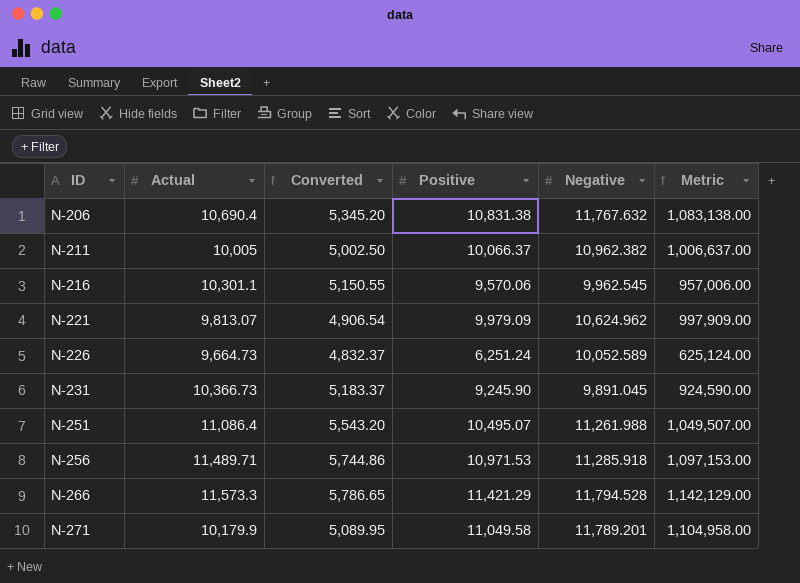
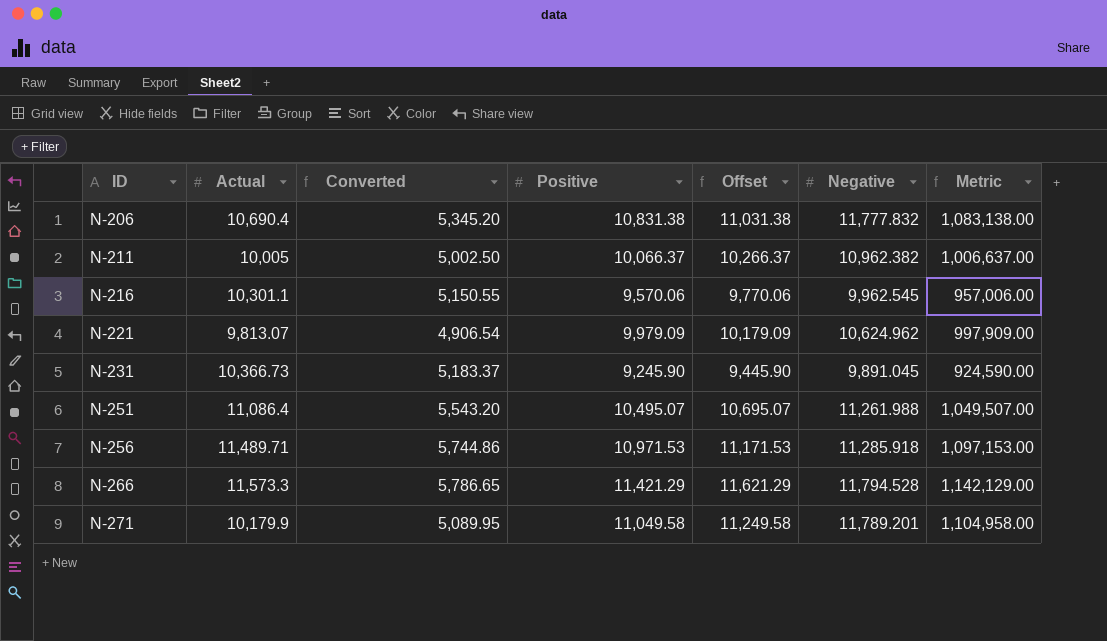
column Offset | formula: none -> [Positive] + 200
row N-226: 9,664.73 | 4,832.37 | 6,251.24 | 10,052.589 | 625,124.00 -> none
N-206 | Negative: 11,767.632 -> 11,777.832

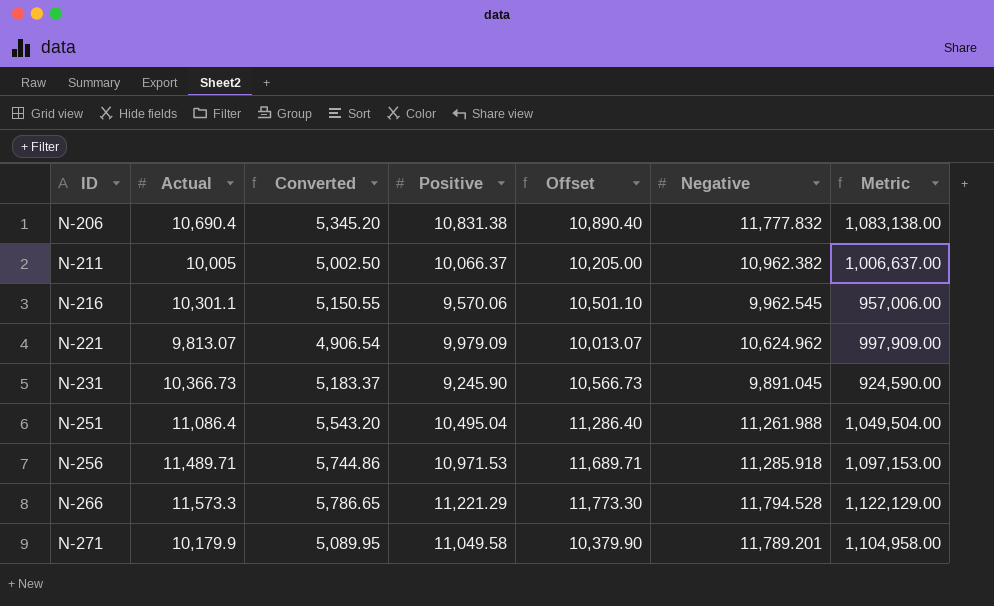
column Offset | formula: [Positive] + 200 -> [Actual] + 200
N-251 | Positive: 10,495.07 -> 10,495.04
N-251 | Metric: 1,049,507.00 -> 1,049,504.00
N-266 | Positive: 11,421.29 -> 11,221.29
N-266 | Metric: 1,142,129.00 -> 1,122,129.00

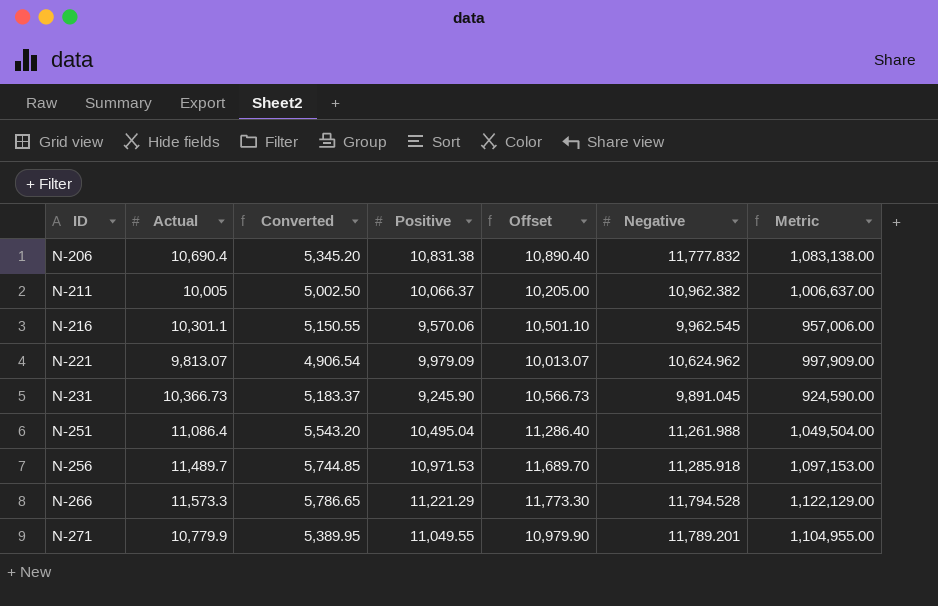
N-256 | Actual: 11,489.71 -> 11,489.7
N-256 | Converted: 5,744.86 -> 5,744.85
N-256 | Offset: 11,689.71 -> 11,689.70
N-271 | Actual: 10,179.9 -> 10,779.9
N-271 | Converted: 5,089.95 -> 5,389.95
N-271 | Positive: 11,049.58 -> 11,049.55
N-271 | Offset: 10,379.90 -> 10,979.90
N-271 | Metric: 1,104,958.00 -> 1,104,955.00

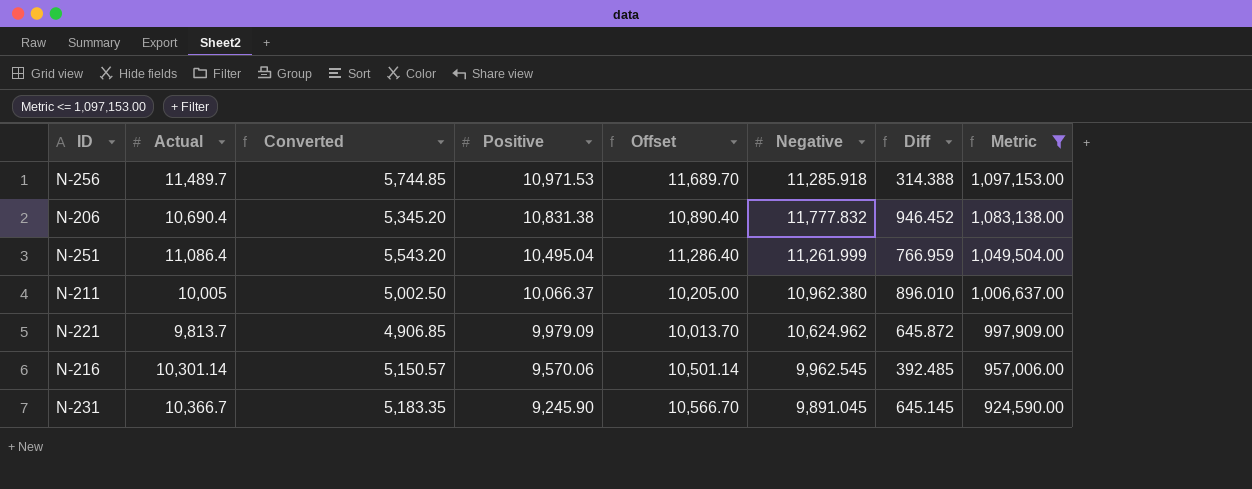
filter: none -> Metric <= 1,097,153.00
row order: ID ascending -> Positive descending
column Diff | formula: none -> [Negative] - [Positive]
N-251 | Negative: 11,261.988 -> 11,261.999
N-211 | Negative: 10,962.382 -> 10,962.380
N-221 | Actual: 9,813.07 -> 9,813.7
N-221 | Converted: 4,906.54 -> 4,906.85
N-221 | Offset: 10,013.07 -> 10,013.70
N-216 | Actual: 10,301.1 -> 10,301.14
N-216 | Converted: 5,150.55 -> 5,150.57
N-216 | Offset: 10,501.10 -> 10,501.14
N-231 | Actual: 10,366.73 -> 10,366.7
N-231 | Converted: 5,183.37 -> 5,183.35
N-231 | Offset: 10,566.73 -> 10,566.70

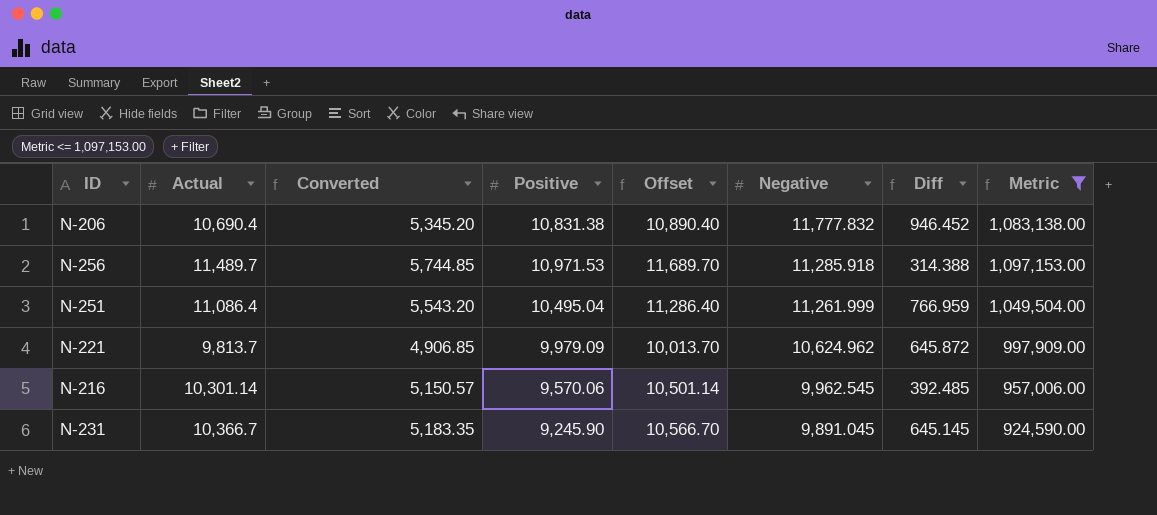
row order: Positive descending -> Negative descending
row N-211: 10,005 | 5,002.50 | 10,066.37 | 10,205.00 | 10,962.380 | 896.010 | 1,006,637.00 -> none

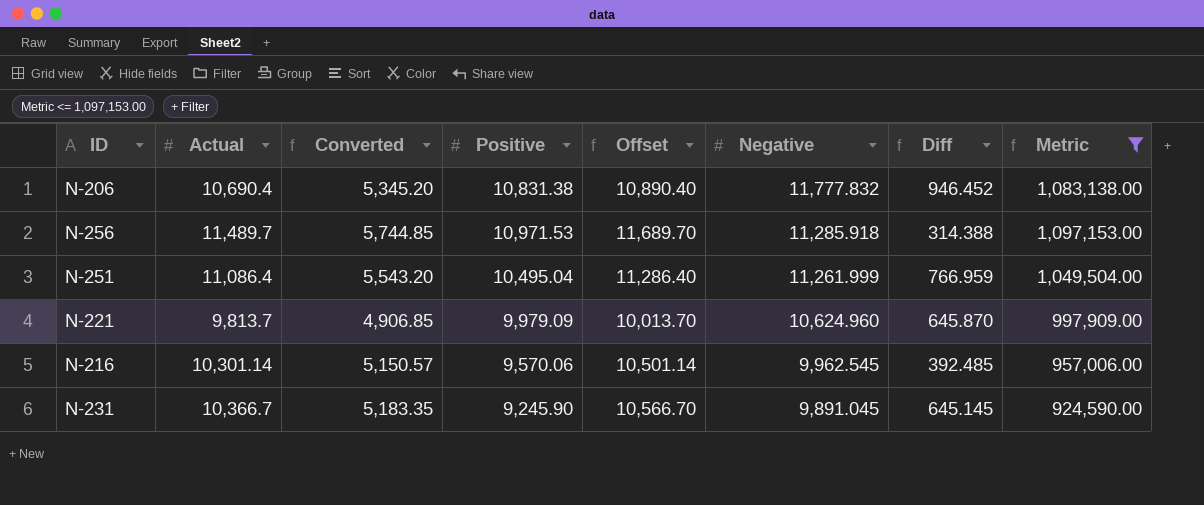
N-221 | Negative: 10,624.962 -> 10,624.960
N-221 | Diff: 645.872 -> 645.870

